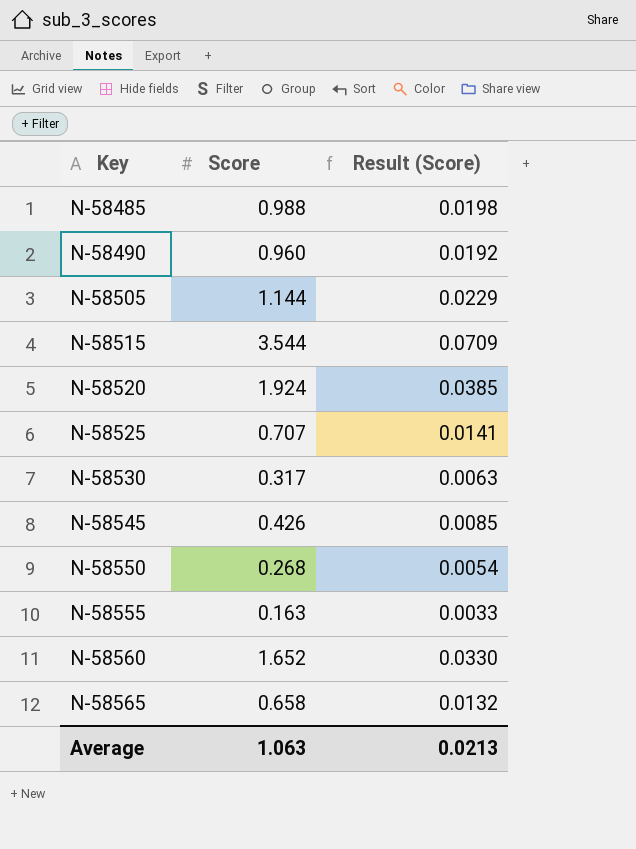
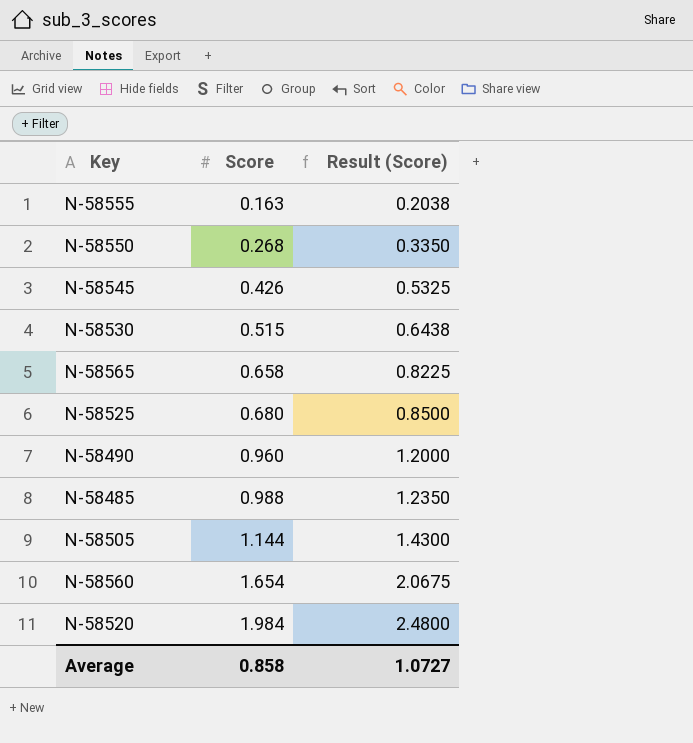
row order: Key ascending -> Score ascending
column Result (Score) | formula: [Score] * 0.02 -> [Score] * 1.25
row N-58515: 3.544 | 0.0709 -> none
N-58530 | Score: 0.317 -> 0.515
N-58525 | Score: 0.707 -> 0.680
N-58560 | Score: 1.652 -> 1.654
N-58520 | Score: 1.924 -> 1.984
Average | Score: 1.063 -> 0.858
Average | Result (Score): 0.0213 -> 1.0727

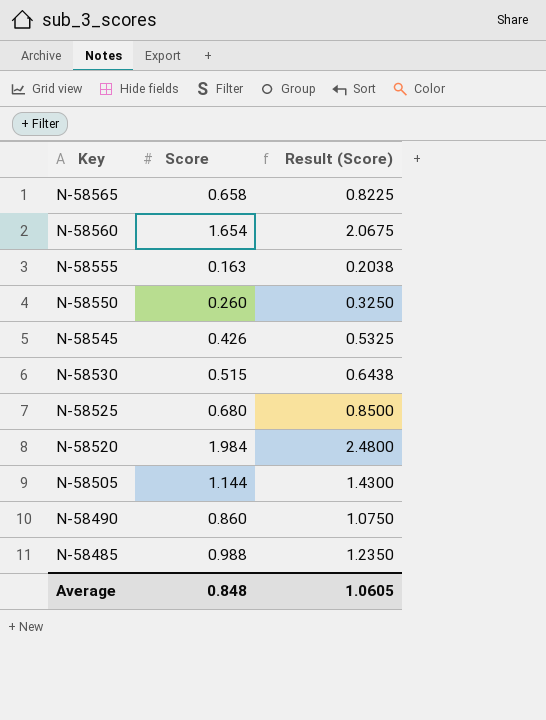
row order: Score ascending -> Key descending
N-58550 | Score: 0.268 -> 0.260
N-58550 | Result (Score): 0.3350 -> 0.3250
N-58490 | Score: 0.960 -> 0.860
N-58490 | Result (Score): 1.2000 -> 1.0750
Average | Score: 0.858 -> 0.848
Average | Result (Score): 1.0727 -> 1.0605

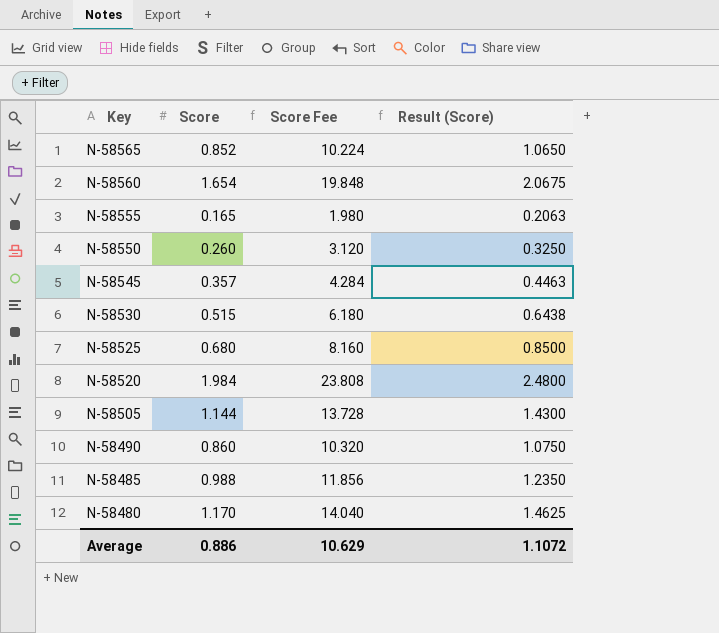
column Score Fee | formula: none -> [Score] * 12
N-58565 | Score: 0.658 -> 0.852
N-58565 | Result (Score): 0.8225 -> 1.0650
N-58555 | Score: 0.163 -> 0.165
N-58555 | Result (Score): 0.2038 -> 0.2063
N-58545 | Score: 0.426 -> 0.357
N-58545 | Result (Score): 0.5325 -> 0.4463
row N-58480: none -> 1.170 | 14.040 | 1.4625
Average | Score: 0.848 -> 0.886
Average | Result (Score): 1.0605 -> 1.1072

